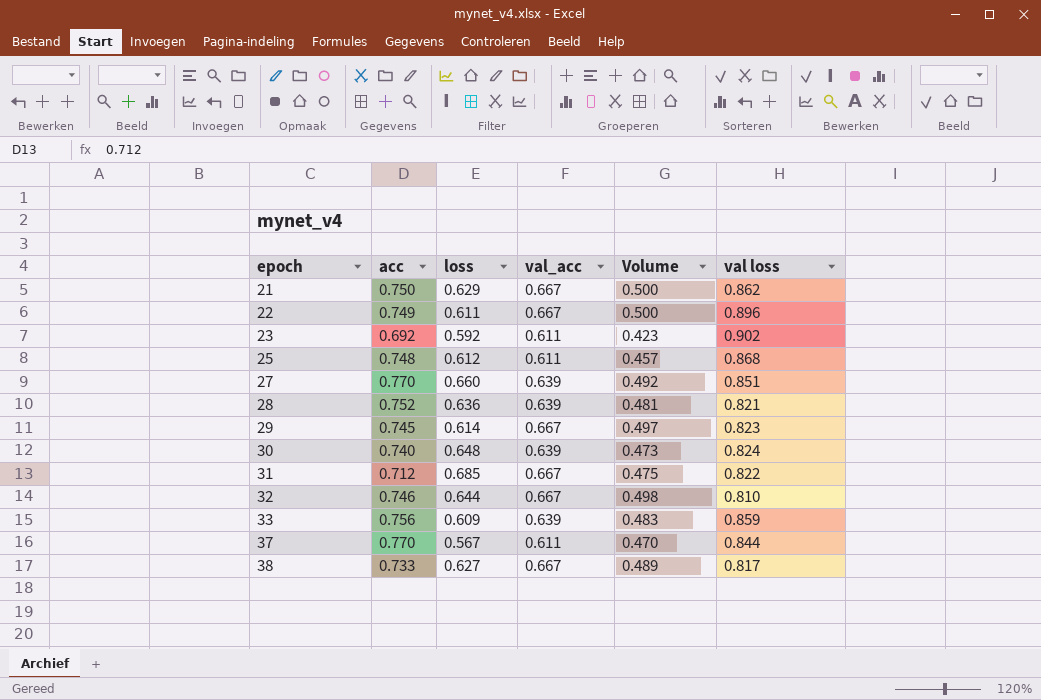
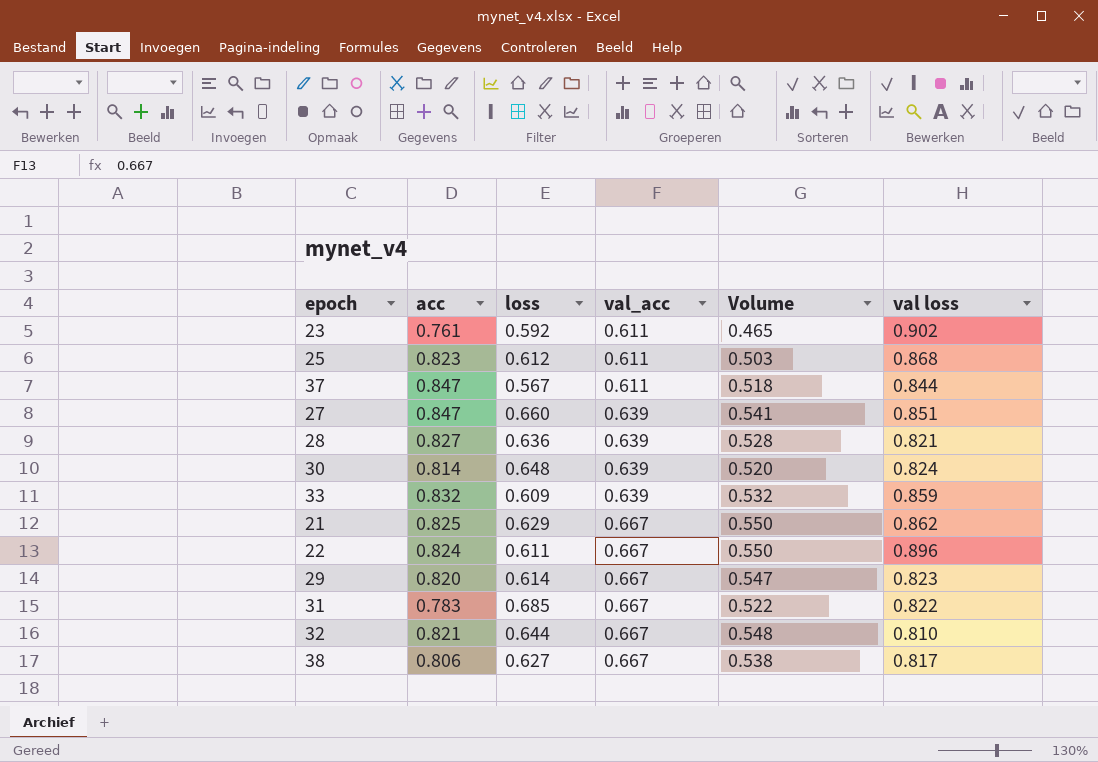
row order: epoch ascending -> val_acc ascending
23 | acc: 0.692 -> 0.761
23 | Volume: 0.423 -> 0.465
25 | acc: 0.748 -> 0.823
25 | Volume: 0.457 -> 0.503
37 | acc: 0.770 -> 0.847
37 | Volume: 0.470 -> 0.518
27 | acc: 0.770 -> 0.847
27 | Volume: 0.492 -> 0.541
28 | acc: 0.752 -> 0.827
28 | Volume: 0.481 -> 0.528
30 | acc: 0.740 -> 0.814
30 | Volume: 0.473 -> 0.520
33 | acc: 0.756 -> 0.832
33 | Volume: 0.483 -> 0.532
21 | acc: 0.750 -> 0.825
21 | Volume: 0.500 -> 0.550
22 | acc: 0.749 -> 0.824
22 | Volume: 0.500 -> 0.550
29 | acc: 0.745 -> 0.820
29 | Volume: 0.497 -> 0.547
31 | acc: 0.712 -> 0.783
31 | Volume: 0.475 -> 0.522
32 | acc: 0.746 -> 0.821
32 | Volume: 0.498 -> 0.548
38 | acc: 0.733 -> 0.806
38 | Volume: 0.489 -> 0.538

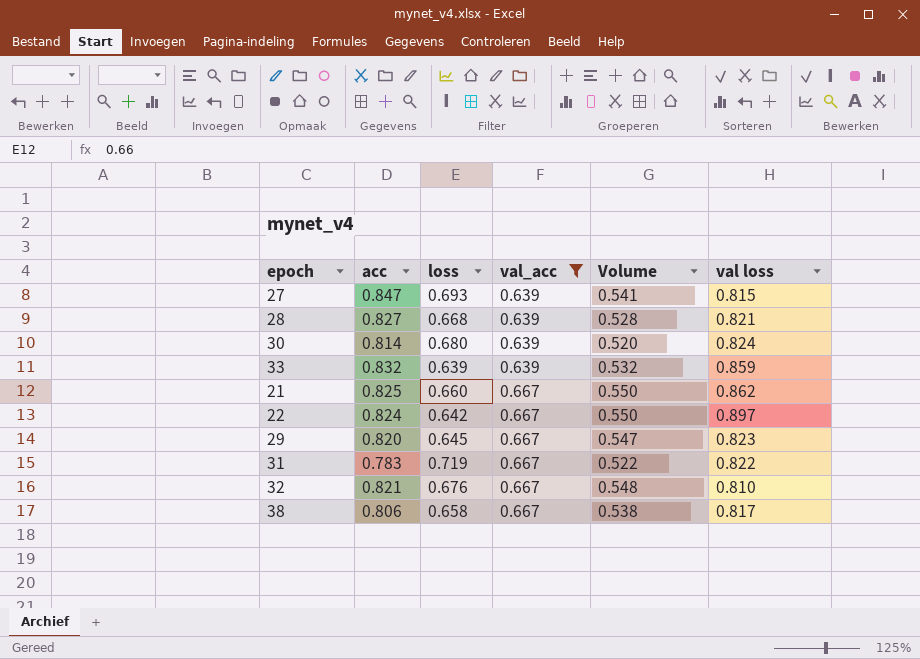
filter: none -> val_acc != 0.611
27 | loss: 0.660 -> 0.693
27 | val loss: 0.851 -> 0.815
28 | loss: 0.636 -> 0.668
30 | loss: 0.648 -> 0.680
33 | loss: 0.609 -> 0.639
21 | loss: 0.629 -> 0.660
22 | loss: 0.611 -> 0.642
22 | val loss: 0.896 -> 0.897
29 | loss: 0.614 -> 0.645
31 | loss: 0.685 -> 0.719
32 | loss: 0.644 -> 0.676
38 | loss: 0.627 -> 0.658

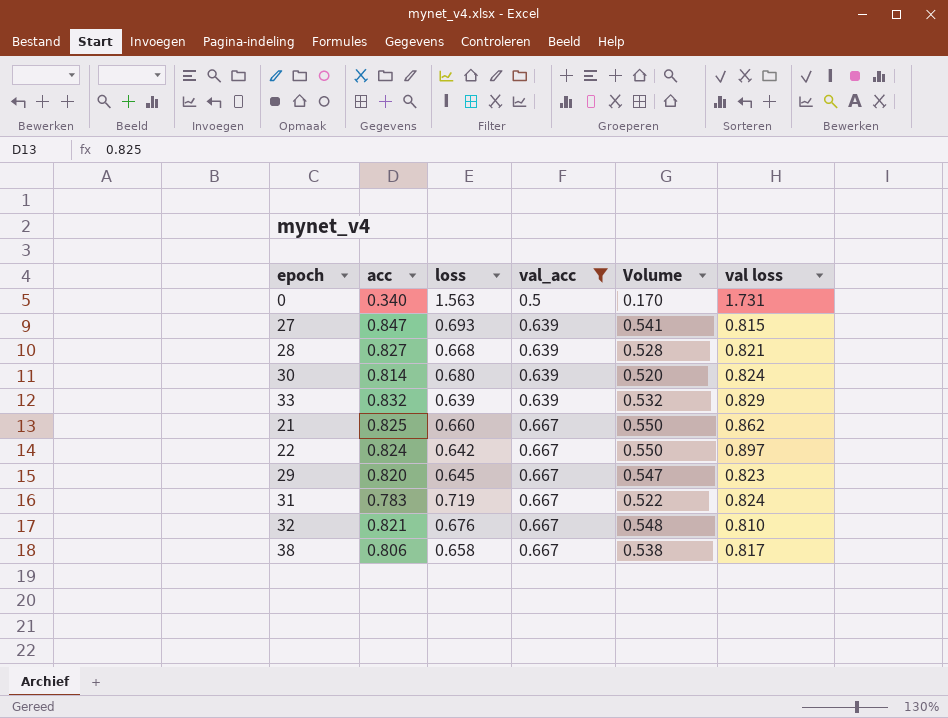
row 0: none -> 0.340 | 1.563 | 0.5 | 0.170 | 1.731
33 | val loss: 0.859 -> 0.829
31 | val loss: 0.822 -> 0.824

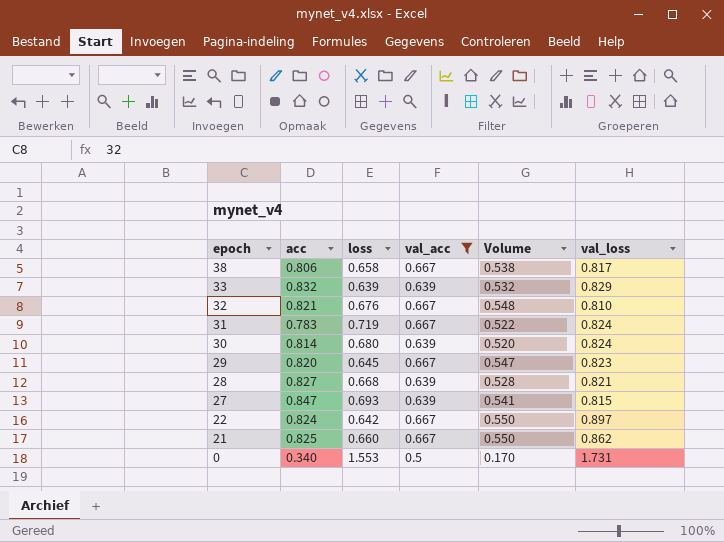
row order: val_acc ascending -> epoch descending
column name: val loss -> val_loss
0 | loss: 1.563 -> 1.553

